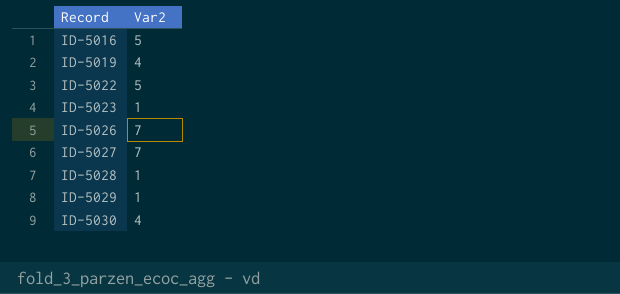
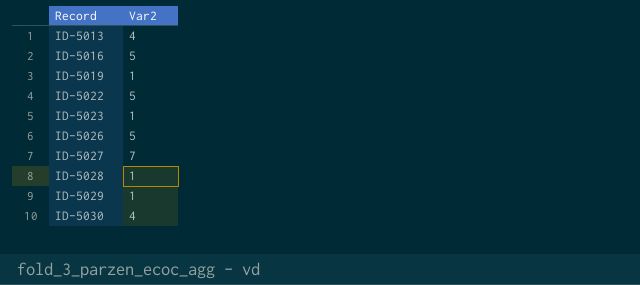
row ID-5013: none -> 4
ID-5019 | Var2: 4 -> 1
ID-5026 | Var2: 7 -> 5

